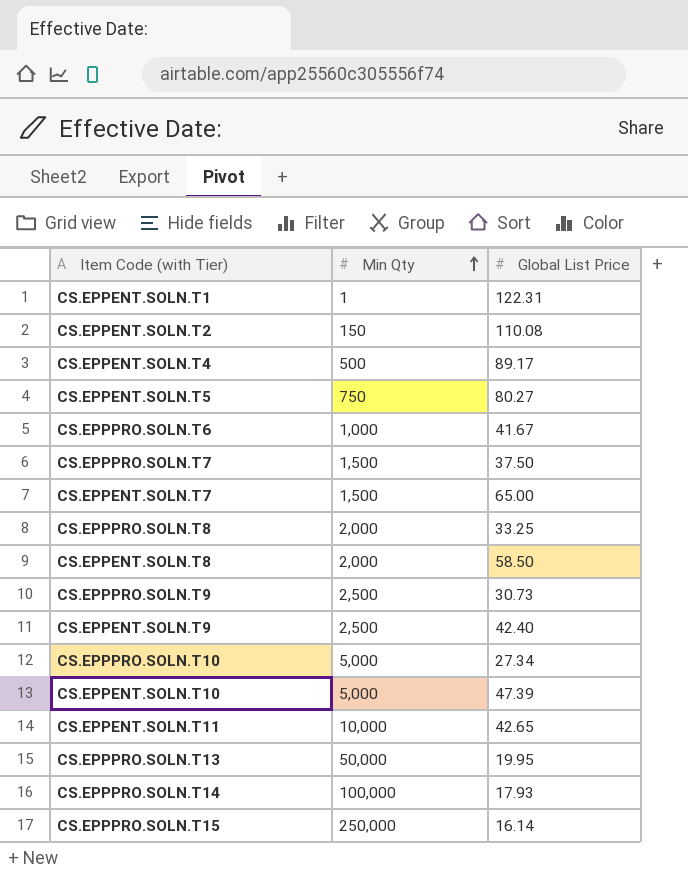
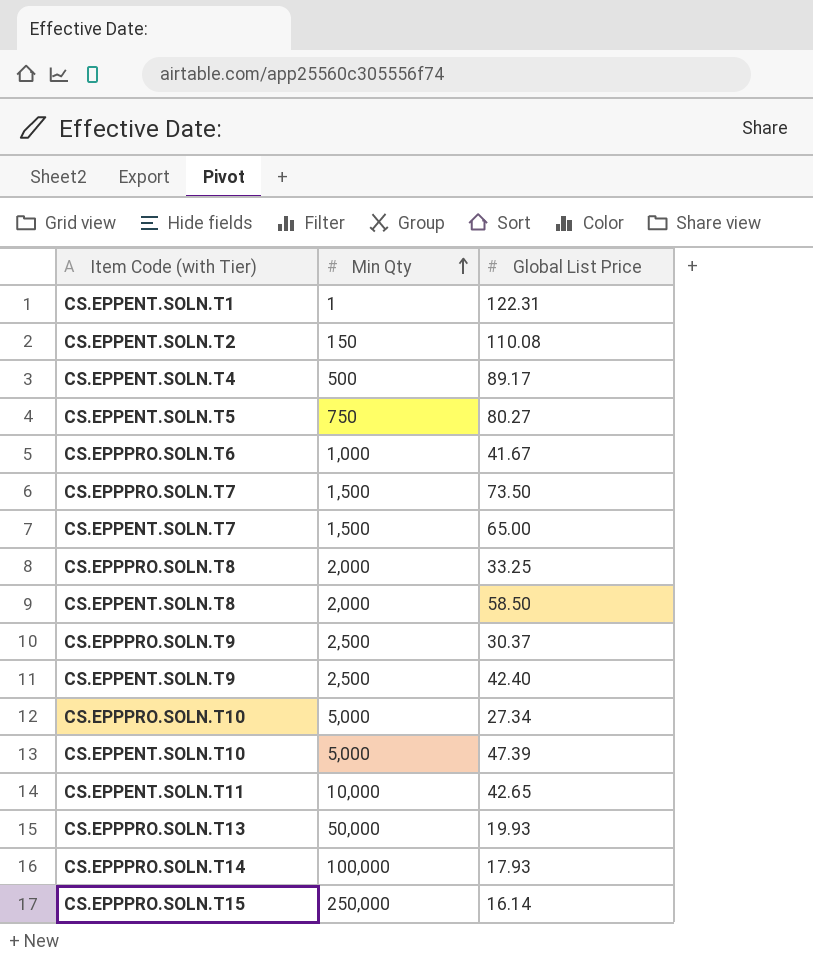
CS.EPPPRO.SOLN.T7 | Global List Price: 37.50 -> 73.50
CS.EPPPRO.SOLN.T9 | Global List Price: 30.73 -> 30.37
CS.EPPPRO.SOLN.T13 | Global List Price: 19.95 -> 19.93

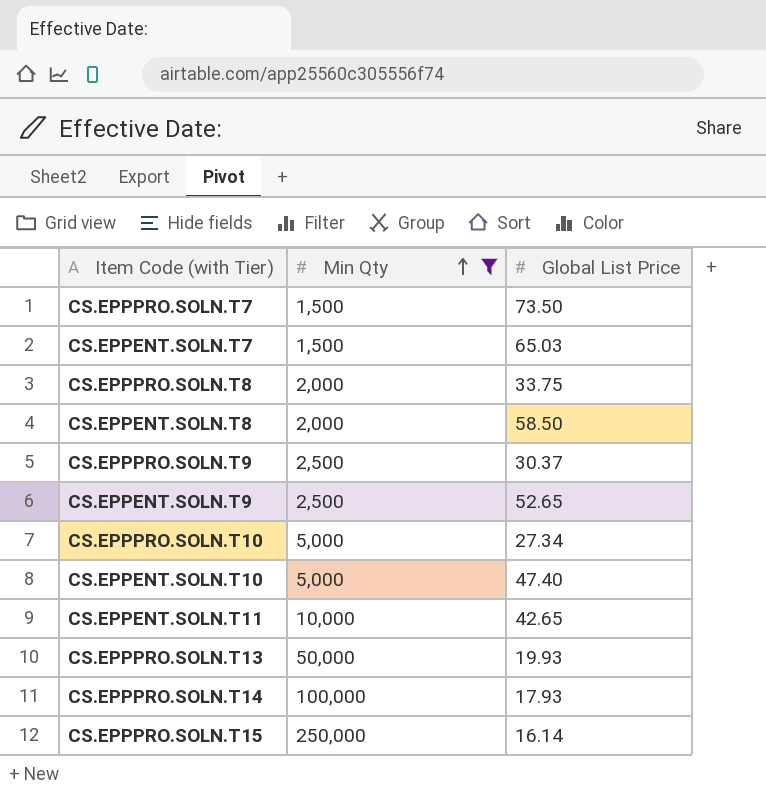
filter: none -> Min Qty >= 1,500
CS.EPPENT.SOLN.T7 | Global List Price: 65.00 -> 65.03
CS.EPPPRO.SOLN.T8 | Global List Price: 33.25 -> 33.75
CS.EPPENT.SOLN.T9 | Global List Price: 42.40 -> 52.65
CS.EPPENT.SOLN.T10 | Global List Price: 47.39 -> 47.40

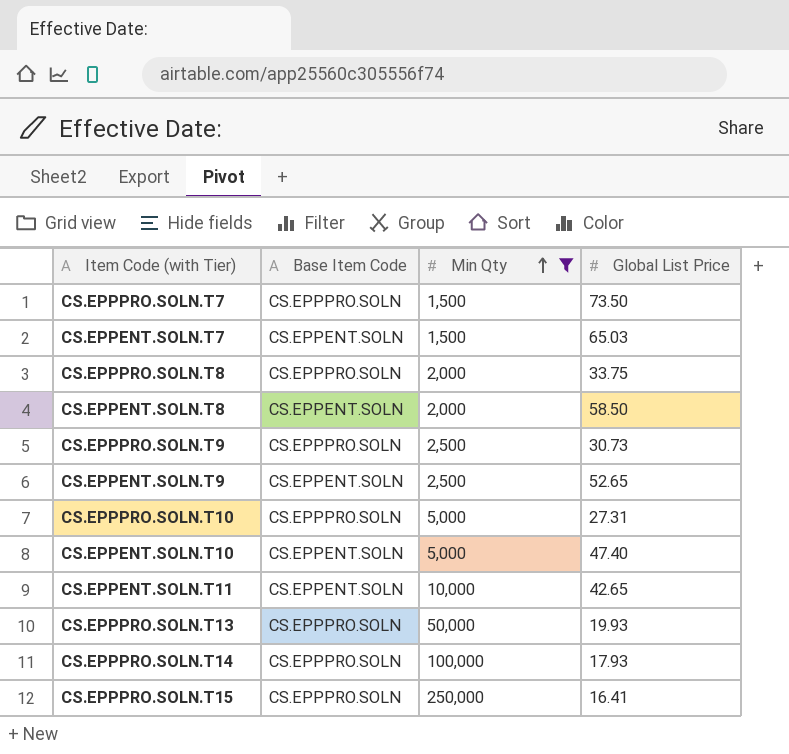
column Base Item Code | position: none -> 2
CS.EPPPRO.SOLN.T9 | Global List Price: 30.37 -> 30.73
CS.EPPPRO.SOLN.T10 | Global List Price: 27.34 -> 27.31
CS.EPPPRO.SOLN.T15 | Global List Price: 16.14 -> 16.41

